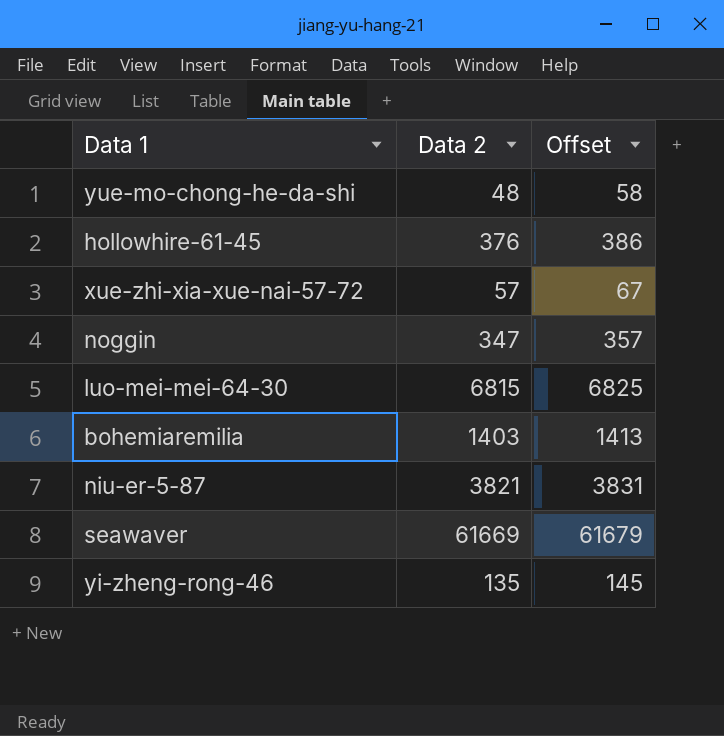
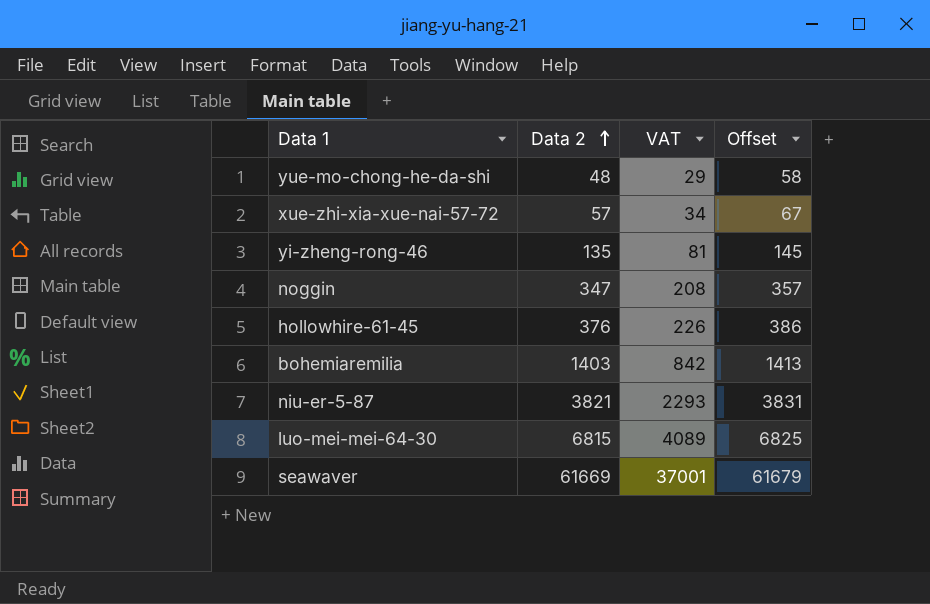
row order: none -> Data 2 ascending
column VAT | formula: none -> [Data 2] * 0.6

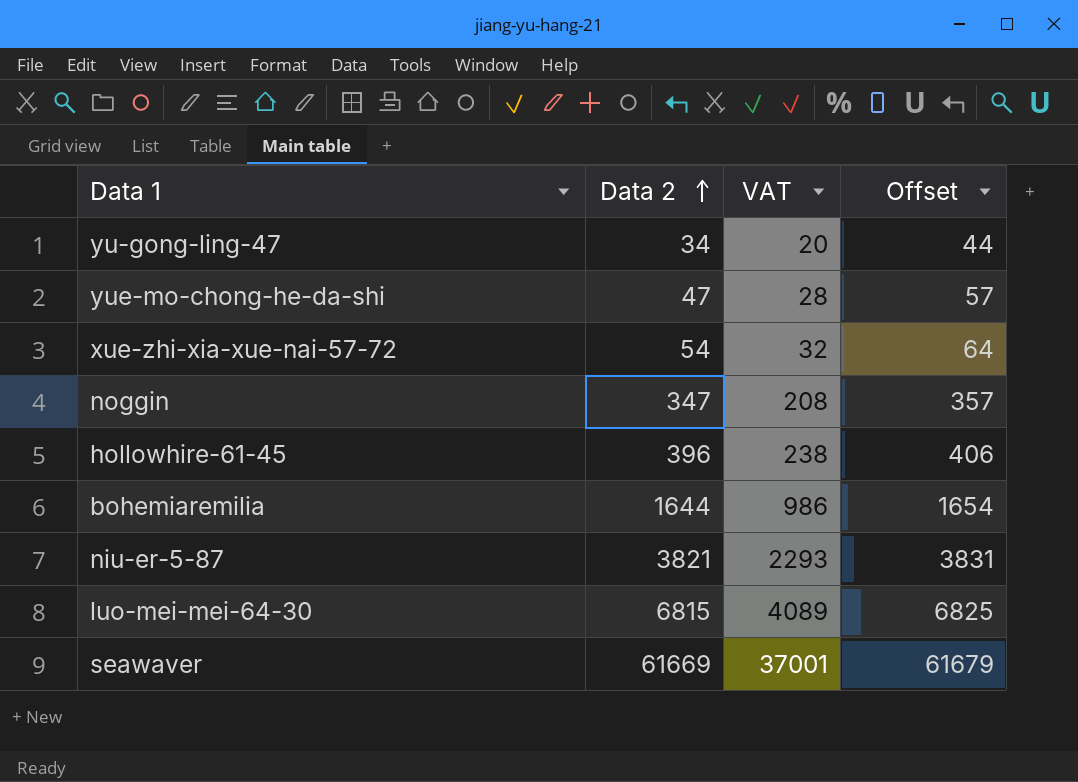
row yi-zheng-rong-46: 135 | 81 | 145 -> none
row yu-gong-ling-47: none -> 34 | 20 | 44
yue-mo-chong-he-da-shi | Data 2: 48 -> 47
yue-mo-chong-he-da-shi | VAT: 29 -> 28
yue-mo-chong-he-da-shi | Offset: 58 -> 57
xue-zhi-xia-xue-nai-57-72 | Data 2: 57 -> 54
xue-zhi-xia-xue-nai-57-72 | VAT: 34 -> 32
xue-zhi-xia-xue-nai-57-72 | Offset: 67 -> 64
hollowhire-61-45 | Data 2: 376 -> 396
hollowhire-61-45 | VAT: 226 -> 238
hollowhire-61-45 | Offset: 386 -> 406
bohemiaremilia | Data 2: 1403 -> 1644
bohemiaremilia | VAT: 842 -> 986
bohemiaremilia | Offset: 1413 -> 1654

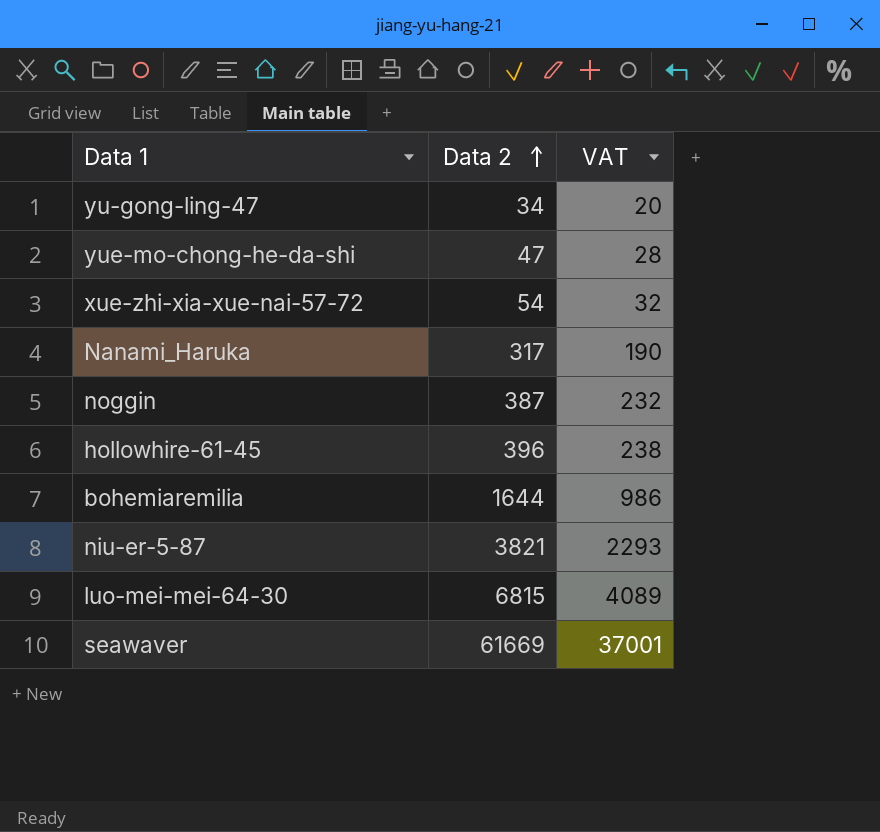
column Offset | formula: [Data 2] + 10 -> none
row Nanami_Haruka: none -> 317 | 190
noggin | Data 2: 347 -> 387
noggin | VAT: 208 -> 232

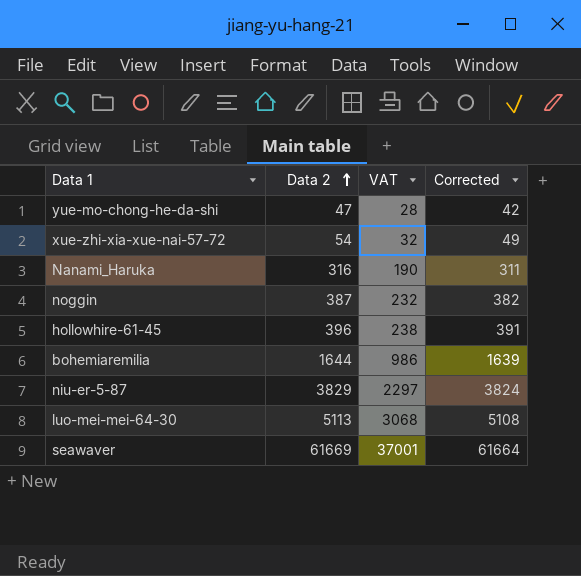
column Corrected | formula: none -> [Data 2] - 5
row yu-gong-ling-47: 34 | 20 -> none
Nanami_Haruka | Data 2: 317 -> 316
niu-er-5-87 | Data 2: 3821 -> 3829
niu-er-5-87 | VAT: 2293 -> 2297
luo-mei-mei-64-30 | Data 2: 6815 -> 5113
luo-mei-mei-64-30 | VAT: 4089 -> 3068

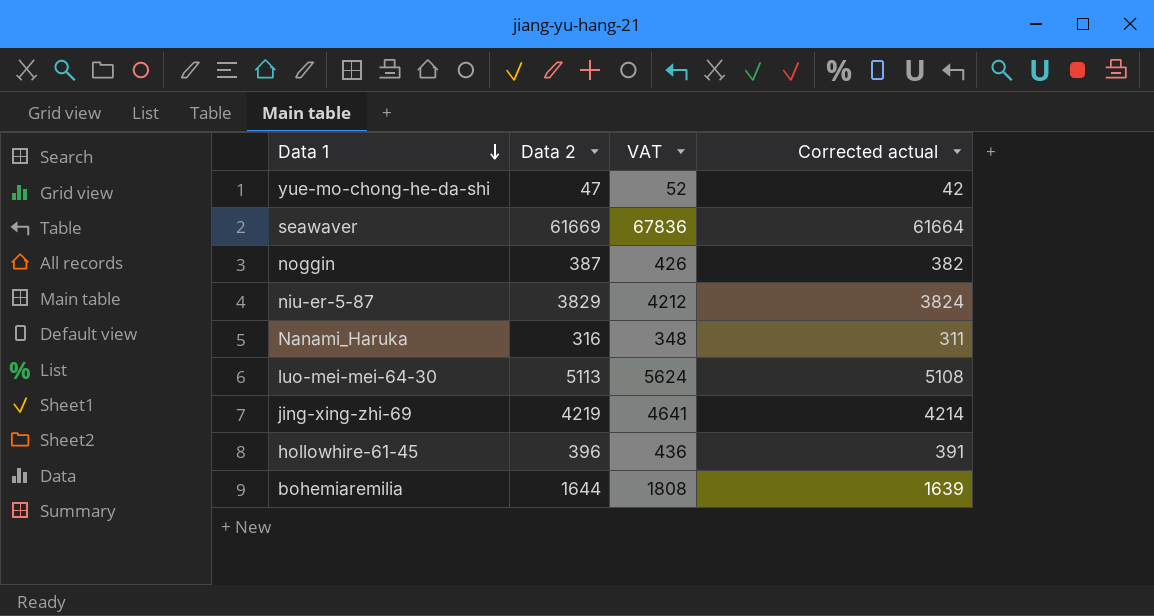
row order: Data 2 ascending -> Data 1 descending
column VAT | formula: [Data 2] * 0.6 -> [Data 2] * 1.1
column name: Corrected -> Corrected actual
row xue-zhi-xia-xue-nai-57-72: 54 | 32 | 49 -> none
row jing-xing-zhi-69: none -> 4219 | 4641 | 4214

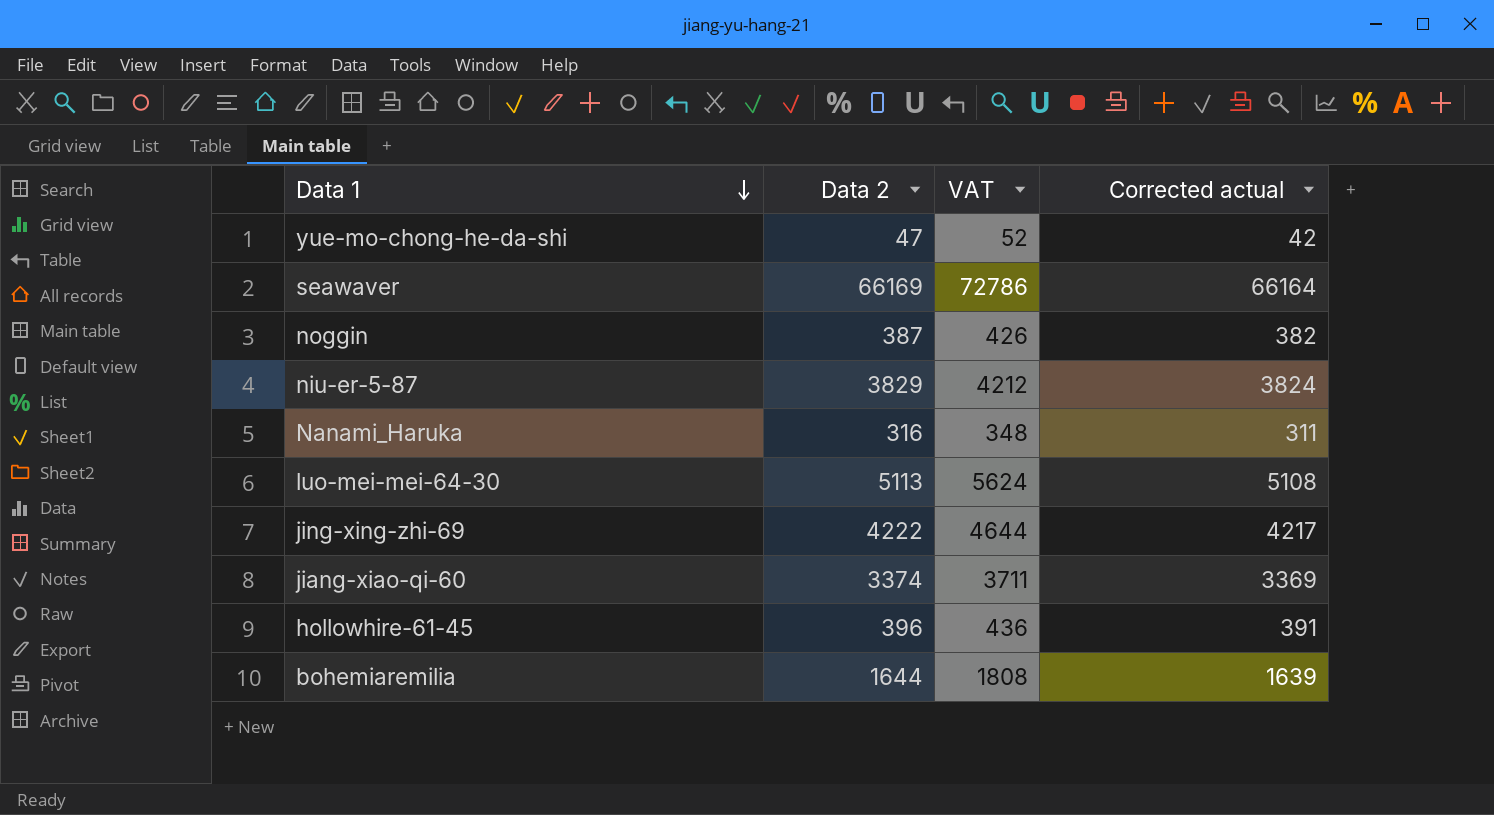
seawaver | Data 2: 61669 -> 66169
seawaver | VAT: 67836 -> 72786
seawaver | Corrected actual: 61664 -> 66164
jing-xing-zhi-69 | Data 2: 4219 -> 4222
jing-xing-zhi-69 | VAT: 4641 -> 4644
jing-xing-zhi-69 | Corrected actual: 4214 -> 4217
row jiang-xiao-qi-60: none -> 3374 | 3711 | 3369

